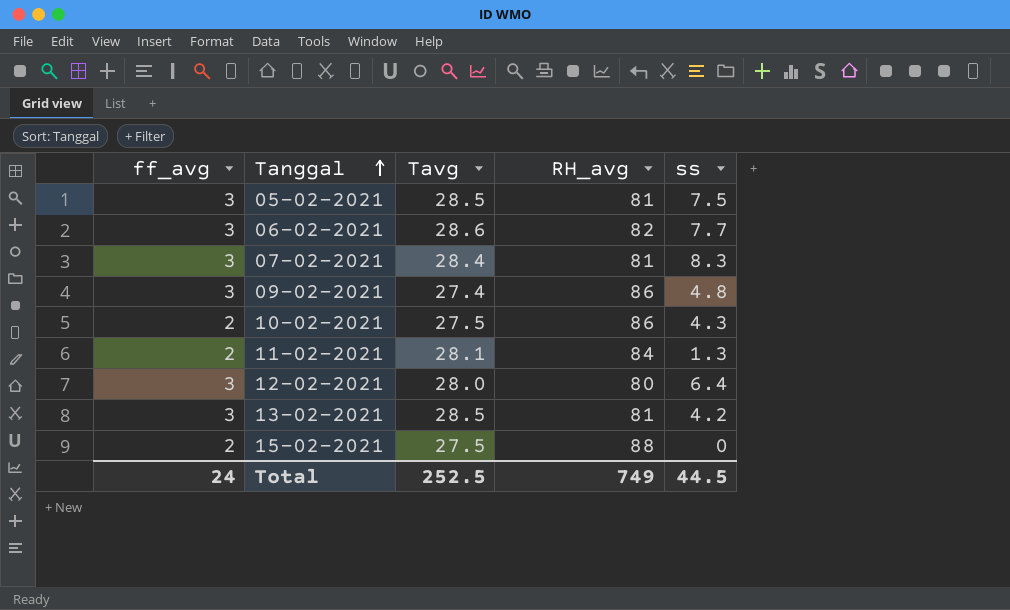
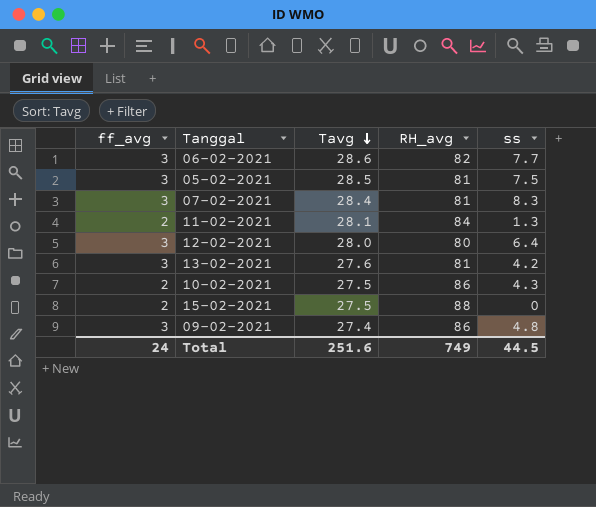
row order: Tanggal ascending -> Tavg descending
13-02-2021 | Tavg: 28.5 -> 27.6
Total | Tavg: 252.5 -> 251.6

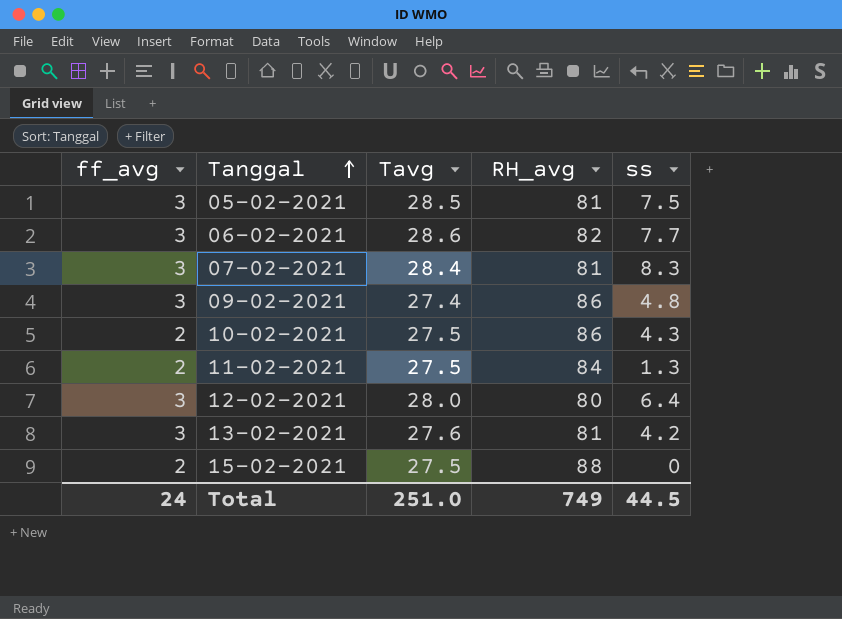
row order: Tavg descending -> Tanggal ascending
11-02-2021 | Tavg: 28.1 -> 27.5
Total | Tavg: 251.6 -> 251.0

